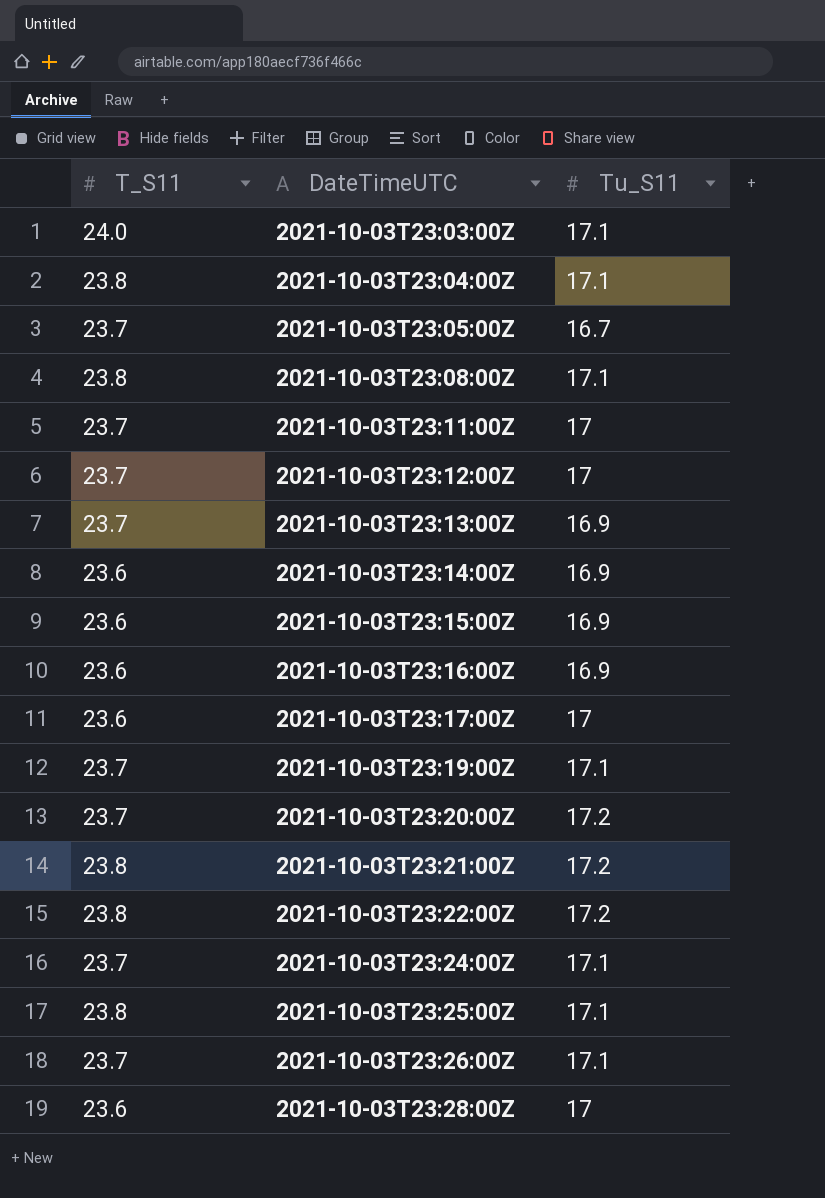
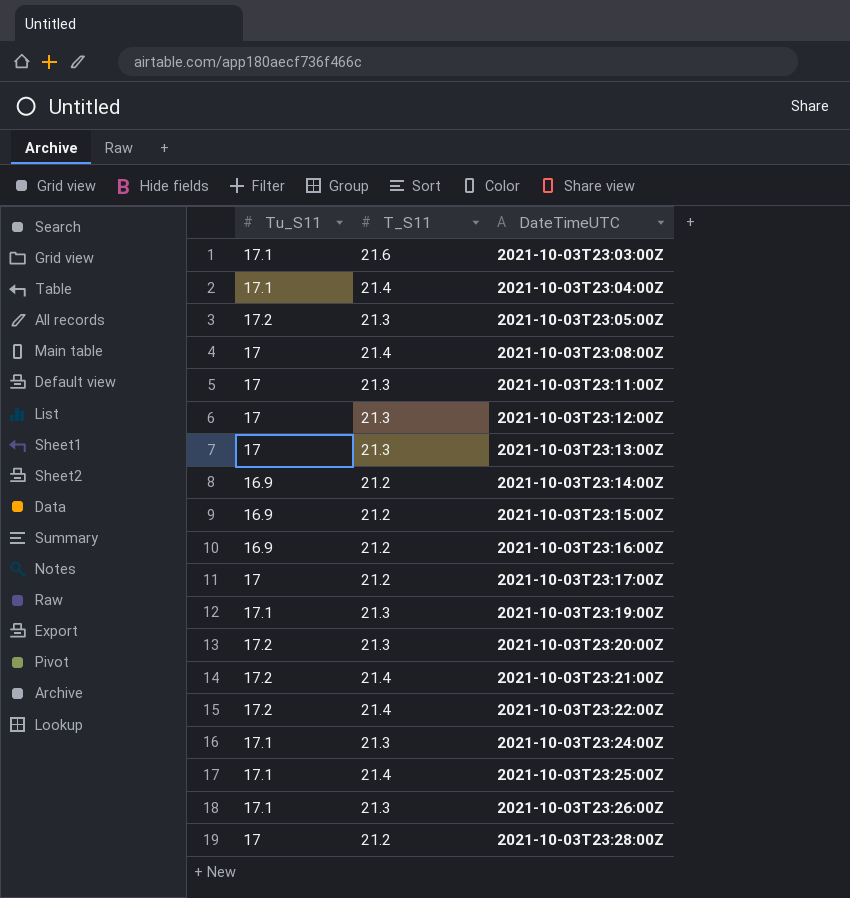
column Tu_S11 | position: 3 -> 1
2021-10-03T23:03:00Z | T_S11: 24.0 -> 21.6
2021-10-03T23:04:00Z | T_S11: 23.8 -> 21.4
2021-10-03T23:05:00Z | Tu_S11: 16.7 -> 17.2
2021-10-03T23:05:00Z | T_S11: 23.7 -> 21.3
2021-10-03T23:08:00Z | Tu_S11: 17.1 -> 17
2021-10-03T23:08:00Z | T_S11: 23.8 -> 21.4
2021-10-03T23:11:00Z | T_S11: 23.7 -> 21.3
2021-10-03T23:12:00Z | T_S11: 23.7 -> 21.3
2021-10-03T23:13:00Z | Tu_S11: 16.9 -> 17
2021-10-03T23:13:00Z | T_S11: 23.7 -> 21.3
2021-10-03T23:14:00Z | T_S11: 23.6 -> 21.2
2021-10-03T23:15:00Z | T_S11: 23.6 -> 21.2
2021-10-03T23:16:00Z | T_S11: 23.6 -> 21.2
2021-10-03T23:17:00Z | T_S11: 23.6 -> 21.2
2021-10-03T23:19:00Z | T_S11: 23.7 -> 21.3
2021-10-03T23:20:00Z | T_S11: 23.7 -> 21.3
2021-10-03T23:21:00Z | T_S11: 23.8 -> 21.4
2021-10-03T23:22:00Z | T_S11: 23.8 -> 21.4
2021-10-03T23:24:00Z | T_S11: 23.7 -> 21.3
2021-10-03T23:25:00Z | T_S11: 23.8 -> 21.4
2021-10-03T23:26:00Z | T_S11: 23.7 -> 21.3
2021-10-03T23:28:00Z | T_S11: 23.6 -> 21.2

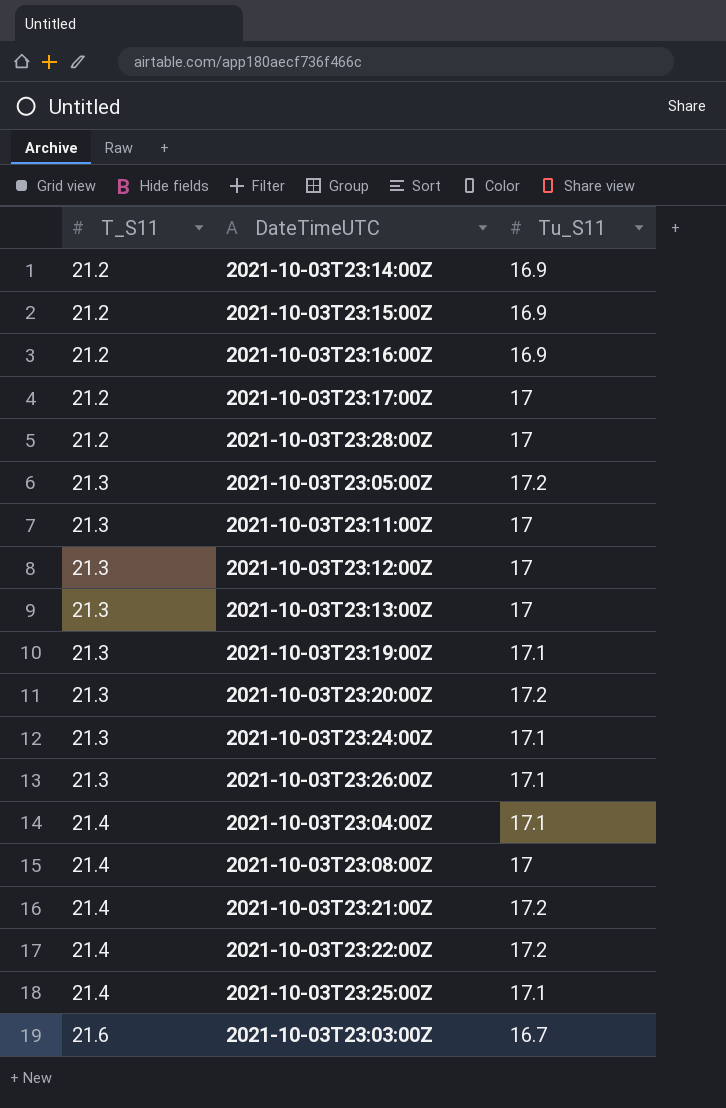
row order: DateTimeUTC ascending -> T_S11 ascending
column Tu_S11 | position: 1 -> 3
2021-10-03T23:03:00Z | Tu_S11: 17.1 -> 16.7

